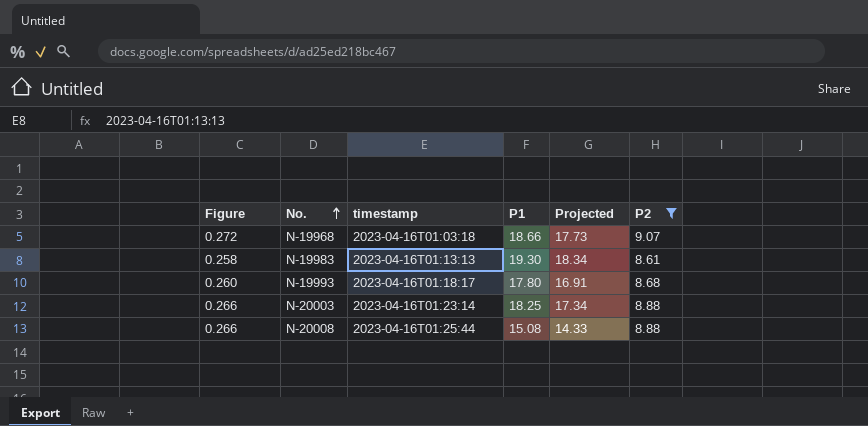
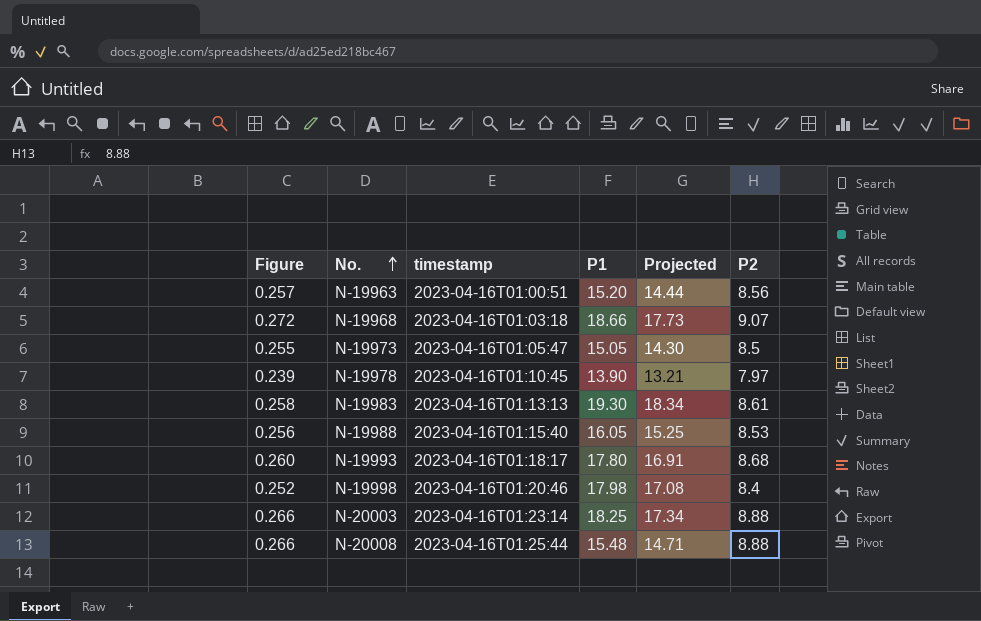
filter: P2 >= 8.61 -> none
N-20008 | P1: 15.08 -> 15.48
N-20008 | Projected: 14.33 -> 14.71

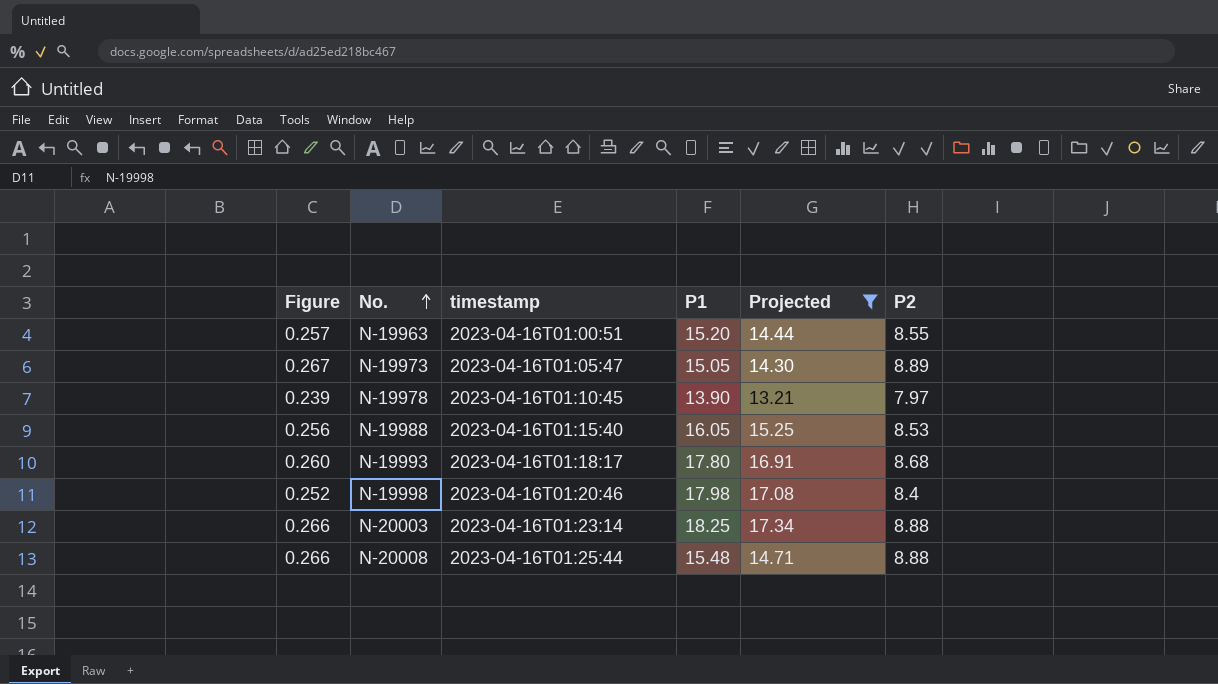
filter: none -> Projected <= 17.34
N-19963 | P2: 8.56 -> 8.55
N-19973 | Figure: 0.255 -> 0.267
N-19973 | P2: 8.5 -> 8.89

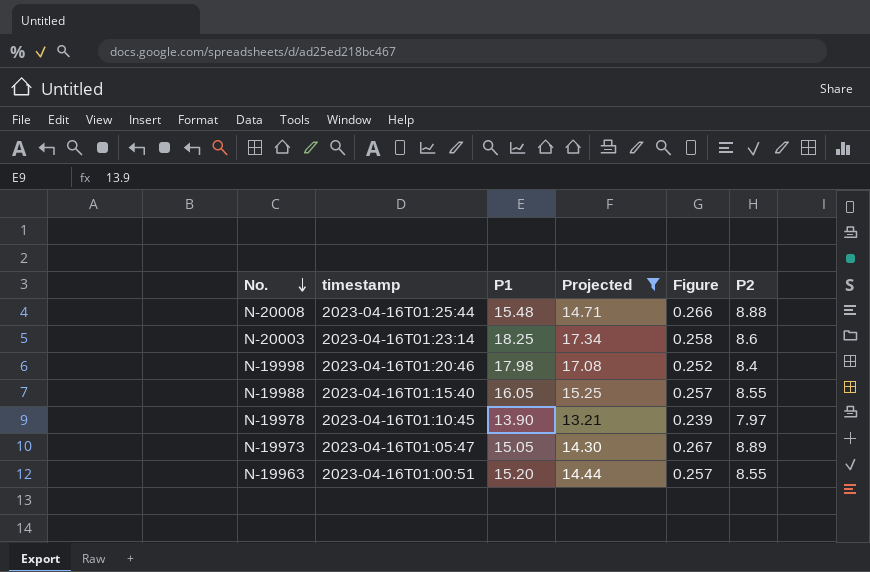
row order: No. ascending -> No. descending
column Figure | position: 1 -> 5
row N-19993: 0.260 | 2023-04-16T01:18:17 | 17.80 | 16.91 | 8.68 -> none
N-20003 | Figure: 0.266 -> 0.258
N-20003 | P2: 8.88 -> 8.6
N-19988 | Figure: 0.256 -> 0.257
N-19988 | P2: 8.53 -> 8.55

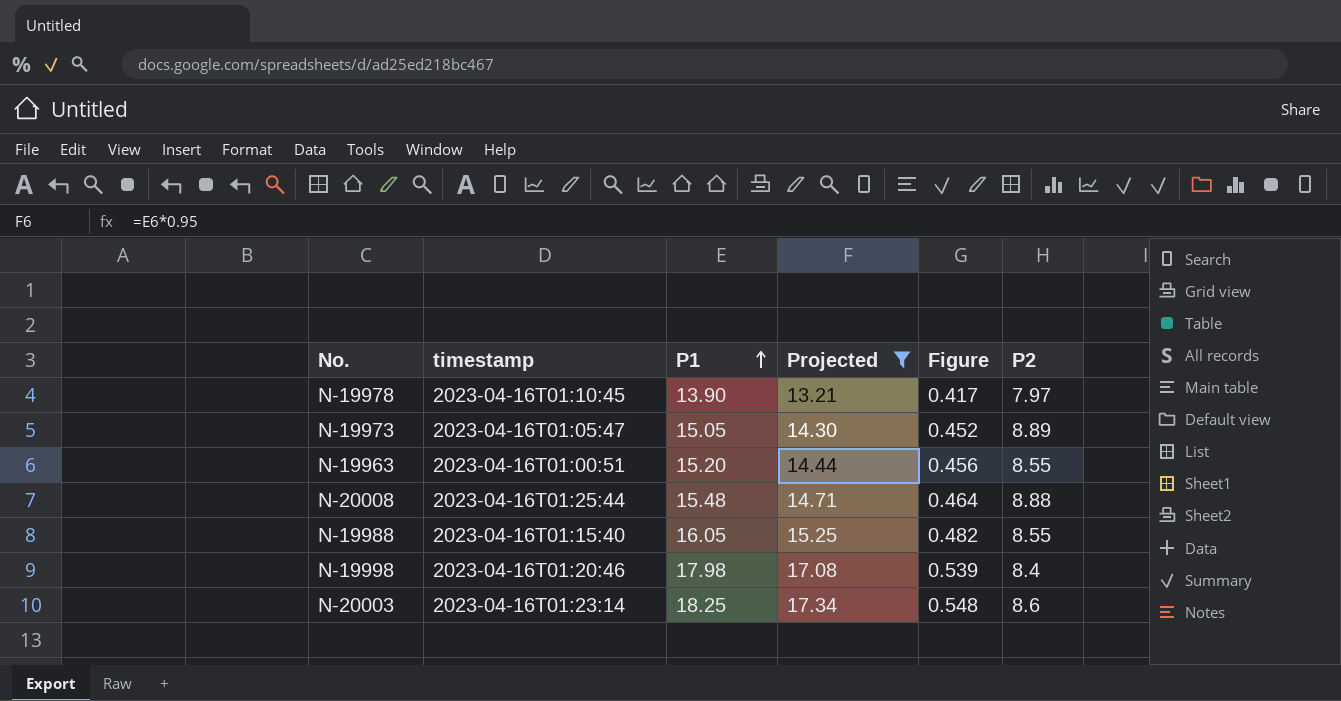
row order: No. descending -> P1 ascending
column Figure | formula: [P2] * 0.03 -> [P1] * 0.03

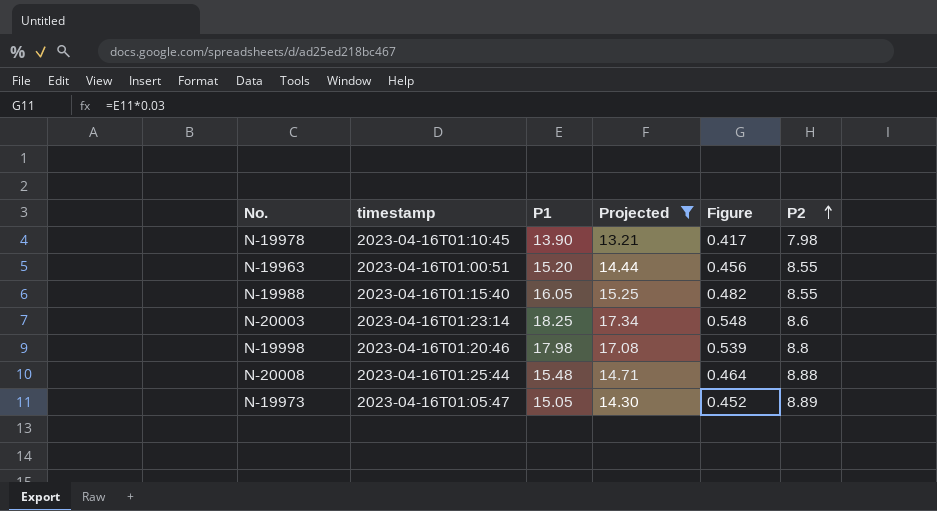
row order: P1 ascending -> P2 ascending
N-19978 | P2: 7.97 -> 7.98
N-19998 | P2: 8.4 -> 8.8

